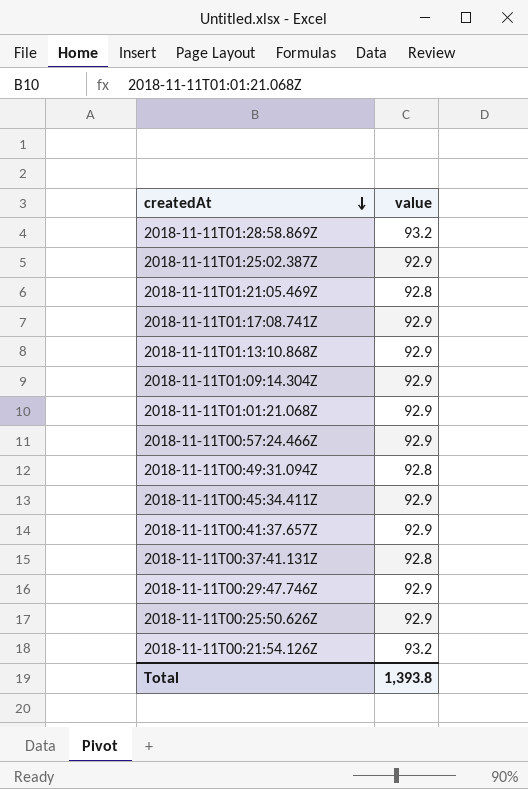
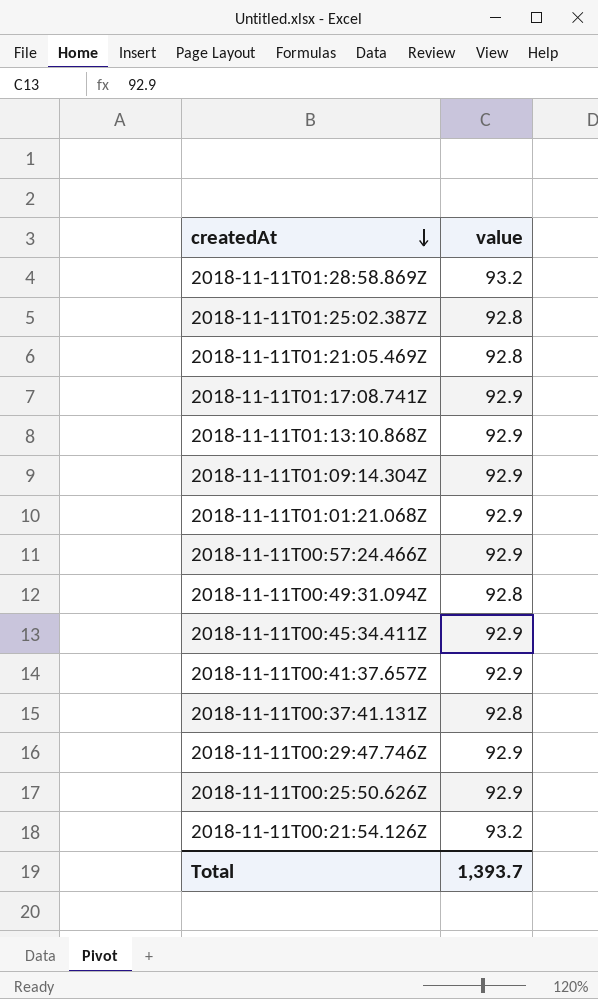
2018-11-11T01:25:02.387Z | value: 92.9 -> 92.8
Total | value: 1,393.8 -> 1,393.7

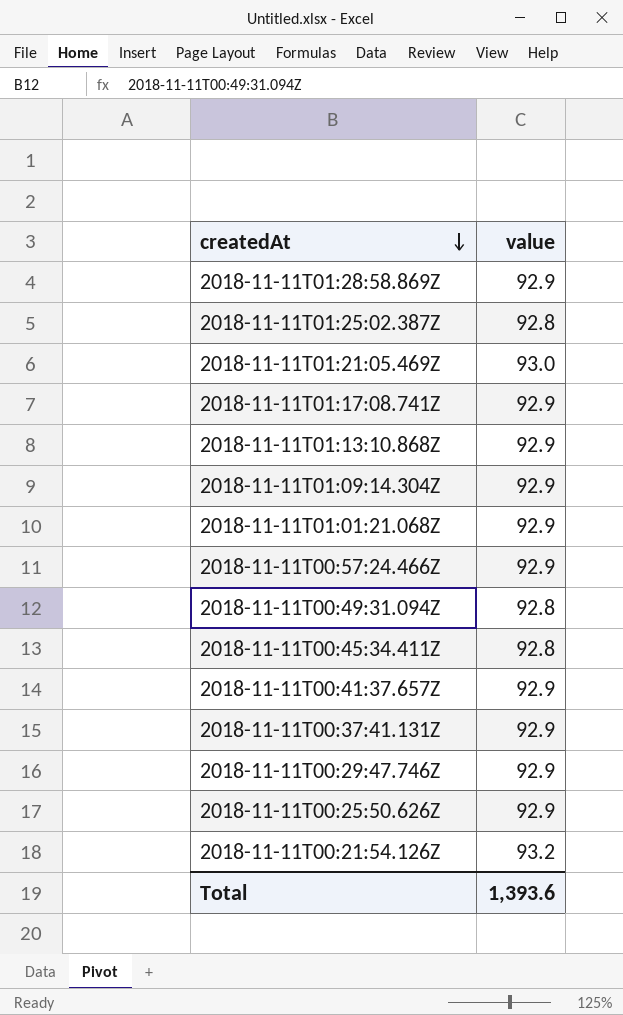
2018-11-11T01:28:58.869Z | value: 93.2 -> 92.9
2018-11-11T01:21:05.469Z | value: 92.8 -> 93.0
2018-11-11T00:45:34.411Z | value: 92.9 -> 92.8
2018-11-11T00:37:41.131Z | value: 92.8 -> 92.9
Total | value: 1,393.7 -> 1,393.6

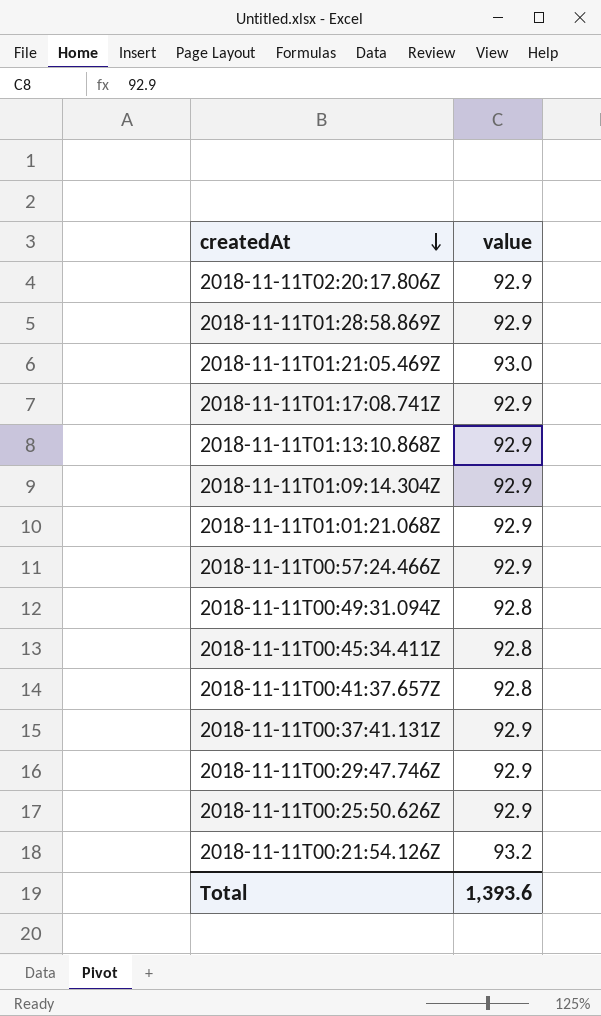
row 2018-11-11T01:25:02.387Z: 92.8 -> none
row 2018-11-11T02:20:17.806Z: none -> 92.9
2018-11-11T00:41:37.657Z | value: 92.9 -> 92.8

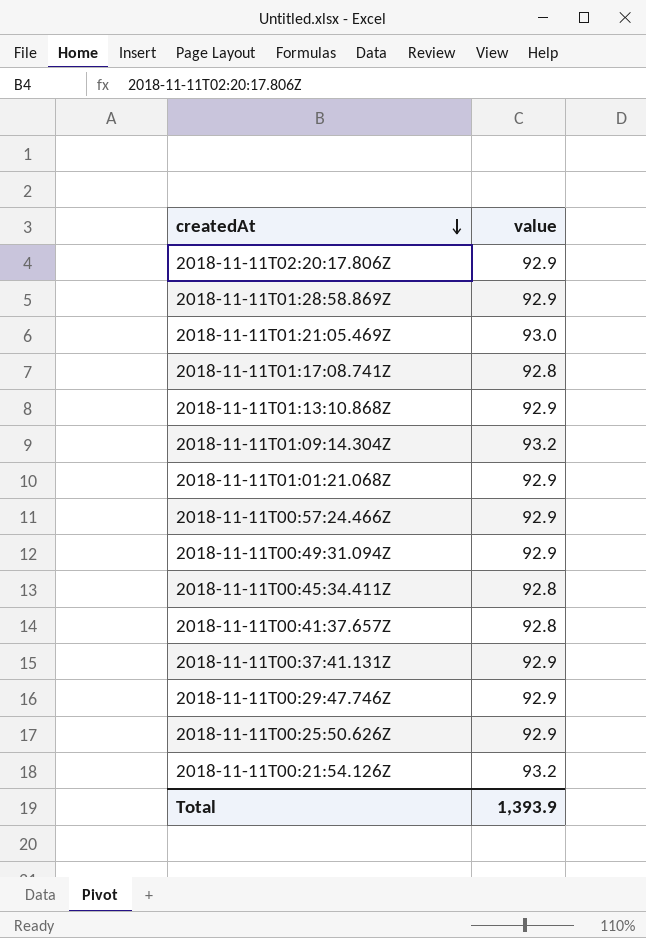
2018-11-11T01:17:08.741Z | value: 92.9 -> 92.8
2018-11-11T01:09:14.304Z | value: 92.9 -> 93.2
2018-11-11T00:49:31.094Z | value: 92.8 -> 92.9
Total | value: 1,393.6 -> 1,393.9

